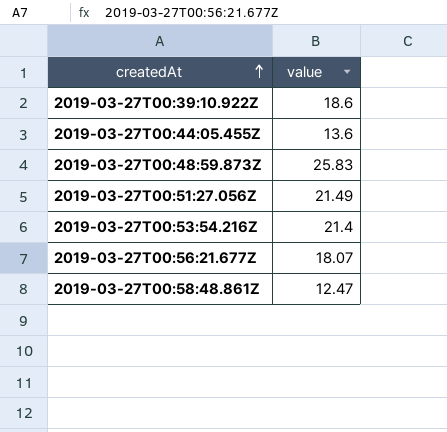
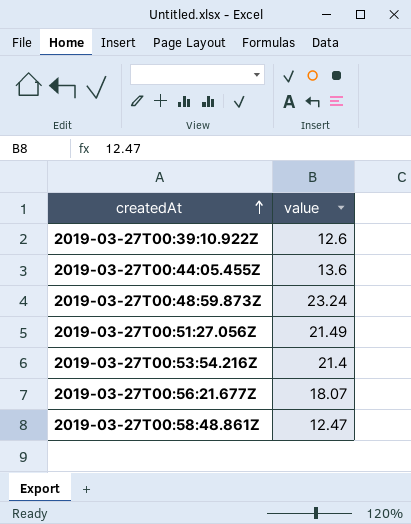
2019-03-27T00:39:10.922Z | value: 18.6 -> 12.6
2019-03-27T00:48:59.873Z | value: 25.83 -> 23.24

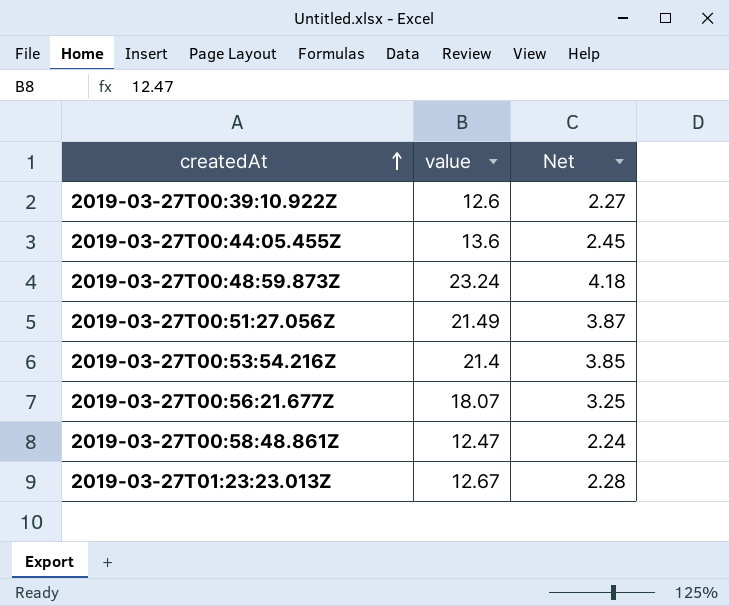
column Net | formula: none -> [value] * 0.18
row 2019-03-27T01:23:23.013Z: none -> 12.67 | 2.28

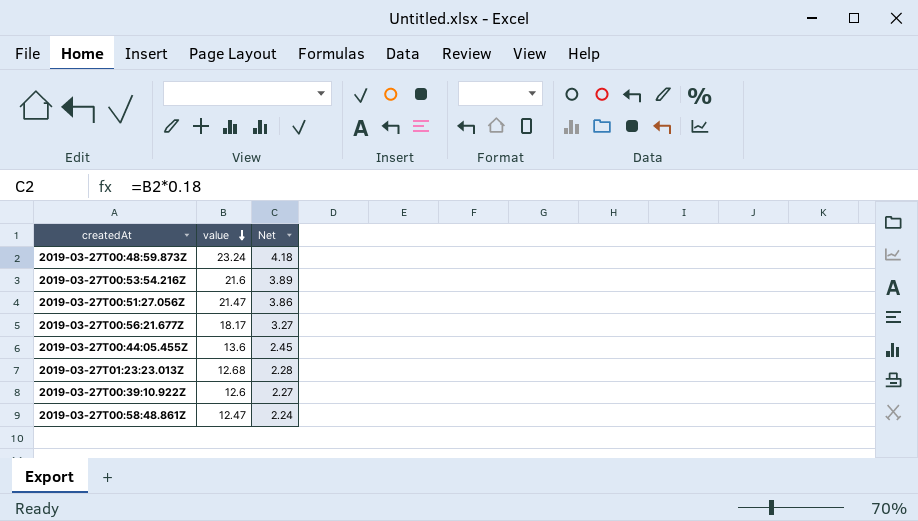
row order: createdAt ascending -> value descending
2019-03-27T00:53:54.216Z | value: 21.4 -> 21.6
2019-03-27T00:53:54.216Z | Net: 3.85 -> 3.89
2019-03-27T00:51:27.056Z | value: 21.49 -> 21.47
2019-03-27T00:51:27.056Z | Net: 3.87 -> 3.86
2019-03-27T00:56:21.677Z | value: 18.07 -> 18.17
2019-03-27T00:56:21.677Z | Net: 3.25 -> 3.27
2019-03-27T01:23:23.013Z | value: 12.67 -> 12.68

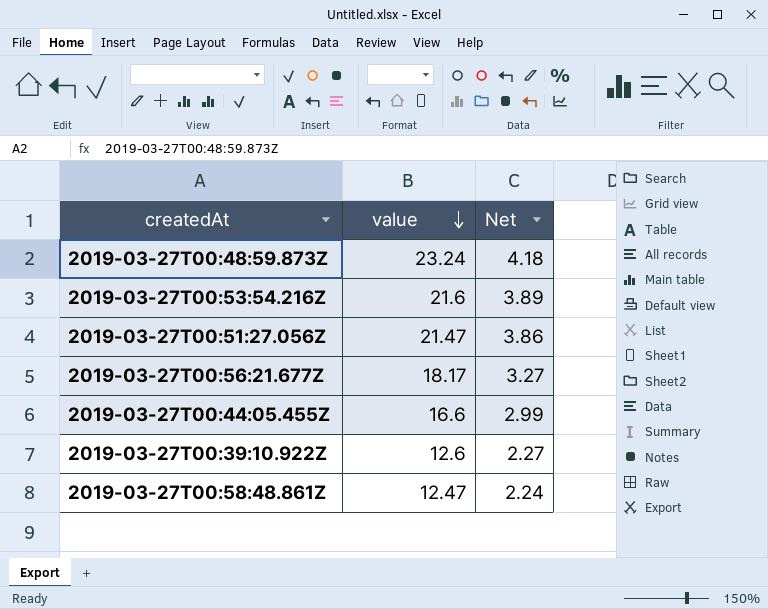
row 2019-03-27T01:23:23.013Z: 12.68 | 2.28 -> none
2019-03-27T00:44:05.455Z | value: 13.6 -> 16.6
2019-03-27T00:44:05.455Z | Net: 2.45 -> 2.99

